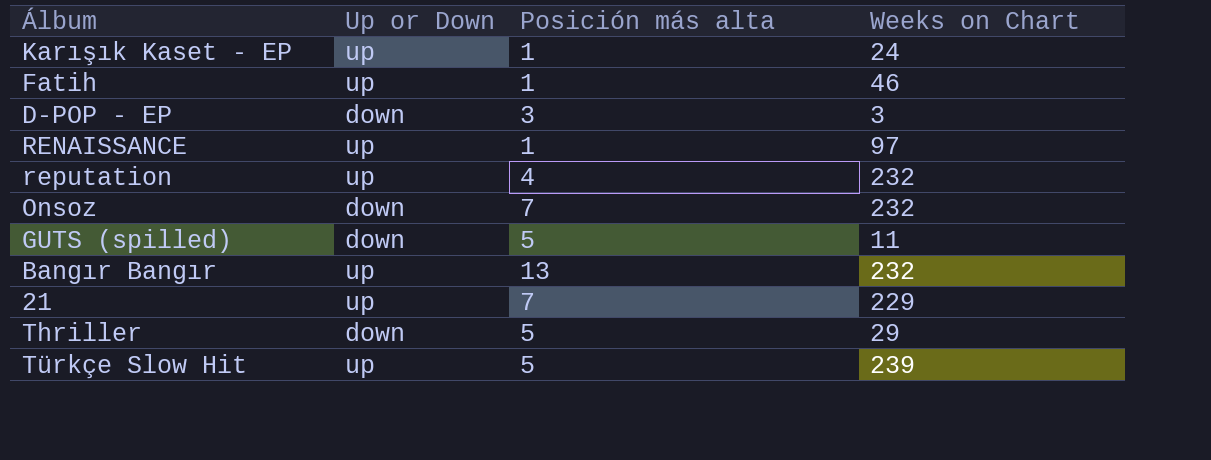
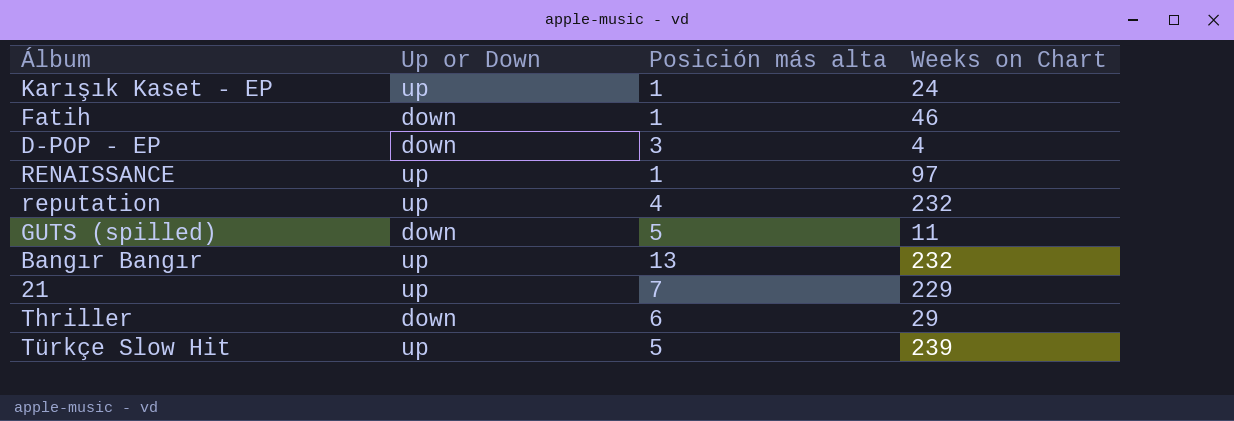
row Onsoz: down | 7 | 232 -> none
Fatih | Up or Down: up -> down
D-POP - EP | Weeks on Chart: 3 -> 4
Thriller | Posición más alta: 5 -> 6

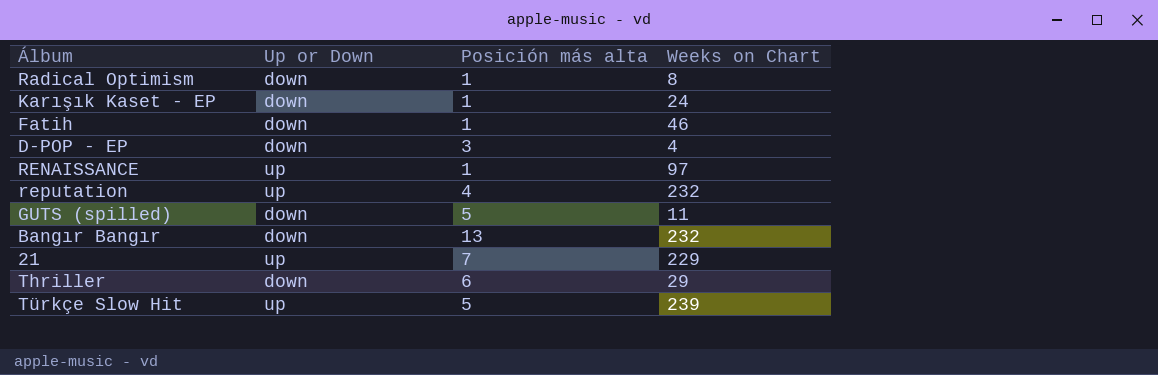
row Radical Optimism: none -> down | 1 | 8
Karışık Kaset - EP | Up or Down: up -> down
Bangır Bangır | Up or Down: up -> down

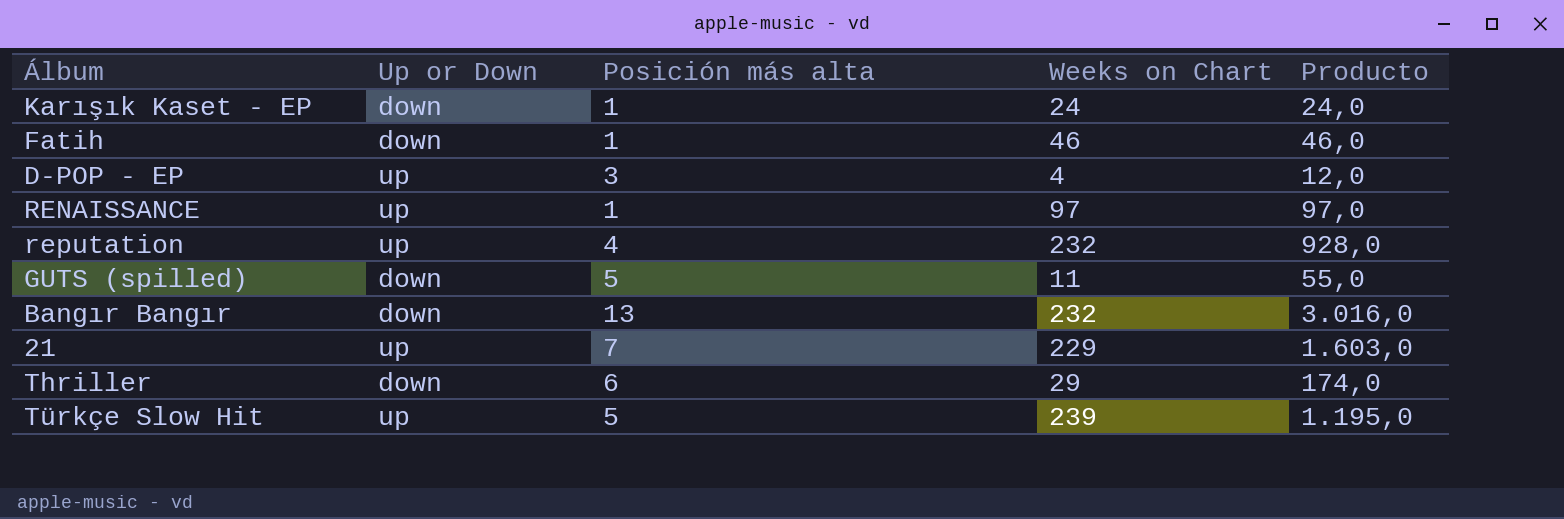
column Producto | formula: none -> [Posición más alta] * [Weeks on Chart]
row Radical Optimism: down | 1 | 8 -> none
D-POP - EP | Up or Down: down -> up

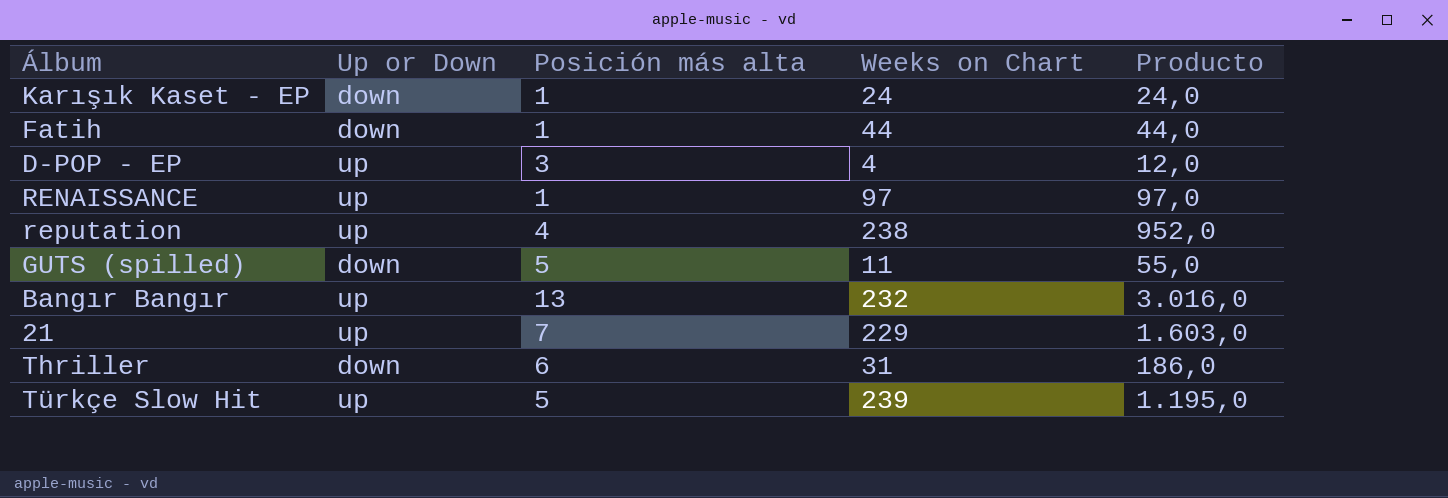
Fatih | Weeks on Chart: 46 -> 44
Fatih | Producto: 46,0 -> 44,0
reputation | Weeks on Chart: 232 -> 238
reputation | Producto: 928,0 -> 952,0
Bangır Bangır | Up or Down: down -> up
Thriller | Weeks on Chart: 29 -> 31
Thriller | Producto: 174,0 -> 186,0

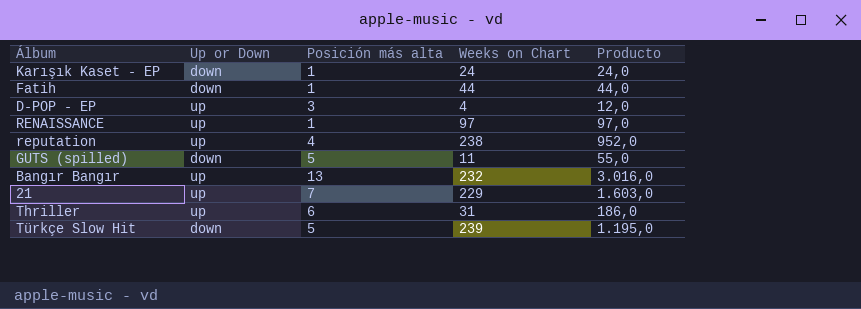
Thriller | Up or Down: down -> up
Türkçe Slow Hit | Up or Down: up -> down

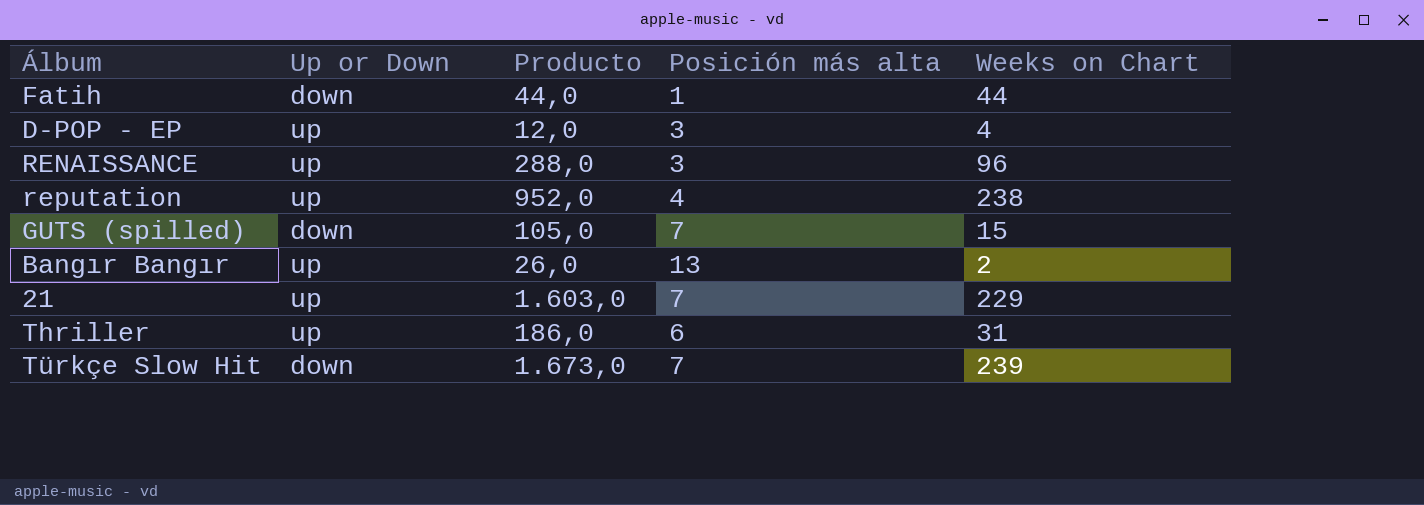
column Producto | position: 5 -> 3
row Karışık Kaset - EP: down | 1 | 24 | 24,0 -> none
RENAISSANCE | Producto: 97,0 -> 288,0
RENAISSANCE | Posición más alta: 1 -> 3
RENAISSANCE | Weeks on Chart: 97 -> 96
GUTS (spilled) | Producto: 55,0 -> 105,0
GUTS (spilled) | Posición más alta: 5 -> 7
GUTS (spilled) | Weeks on Chart: 11 -> 15
Bangır Bangır | Producto: 3.016,0 -> 26,0
Bangır Bangır | Weeks on Chart: 232 -> 2
Türkçe Slow Hit | Producto: 1.195,0 -> 1.673,0
Türkçe Slow Hit | Posición más alta: 5 -> 7

